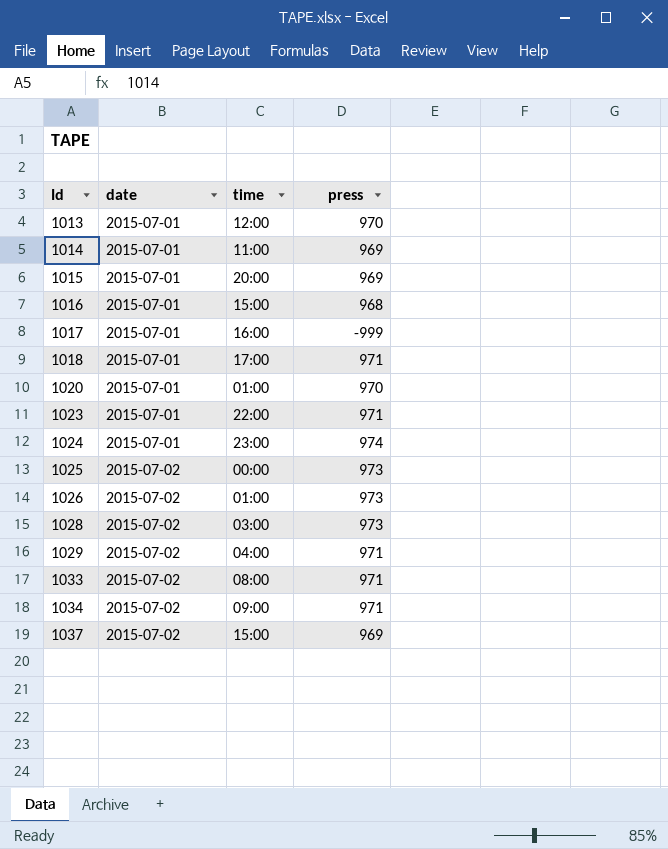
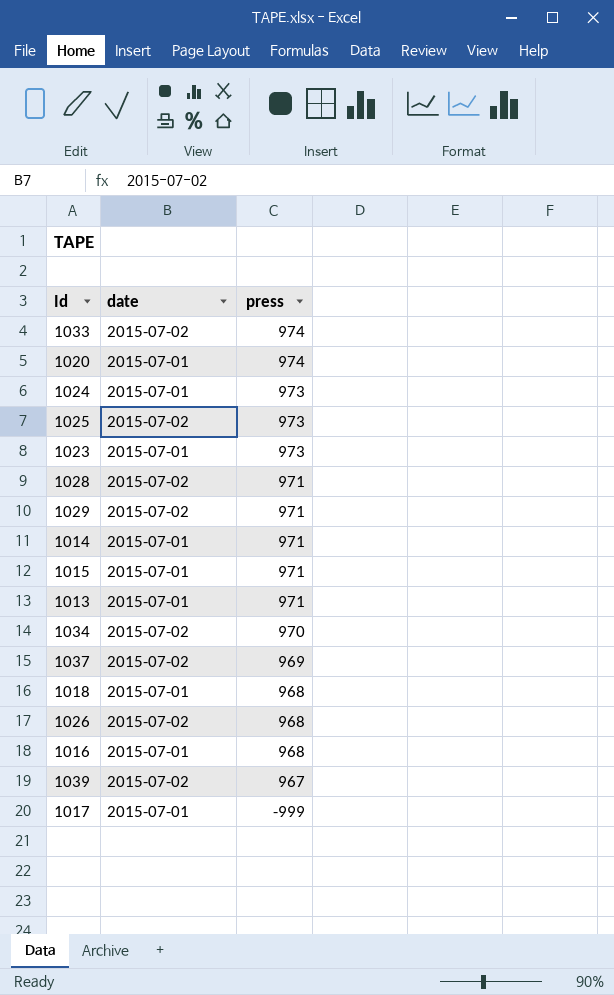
row order: Id ascending -> press descending
column time | position: 3 -> none
1033 | press: 971 -> 974
1020 | press: 970 -> 974
1024 | press: 974 -> 973
1023 | press: 971 -> 973
1028 | press: 973 -> 971
1014 | press: 969 -> 971
1015 | press: 969 -> 971
1013 | press: 970 -> 971
1034 | press: 971 -> 970
1018 | press: 971 -> 968
1026 | press: 973 -> 968
row 1039: none -> 2015-07-02 | 967

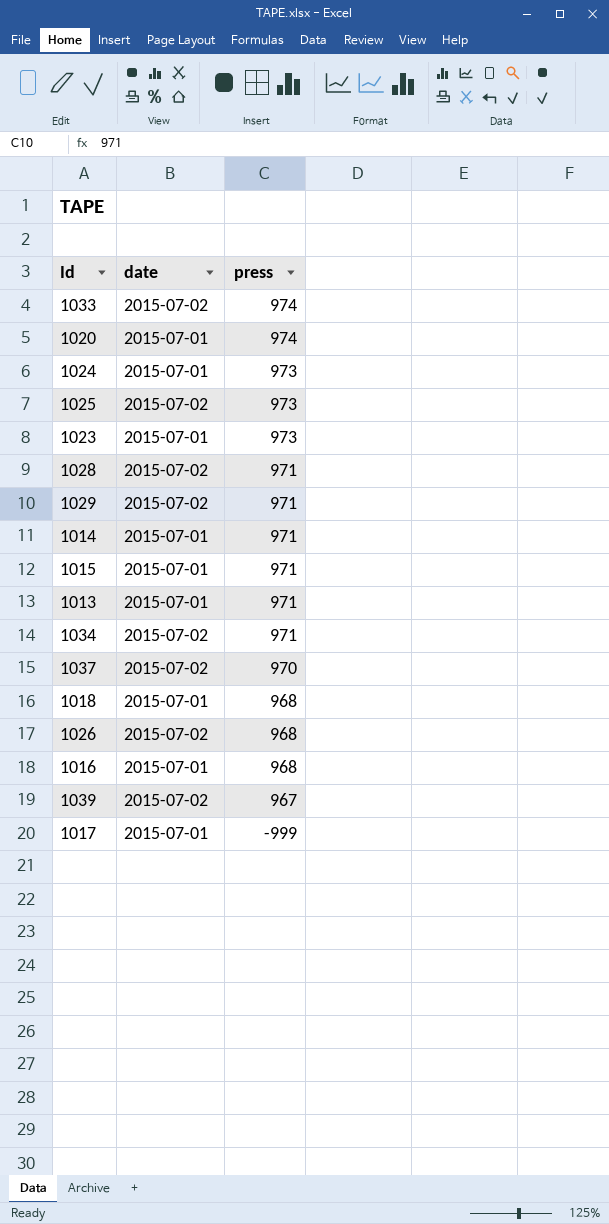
1034 | press: 970 -> 971
1037 | press: 969 -> 970

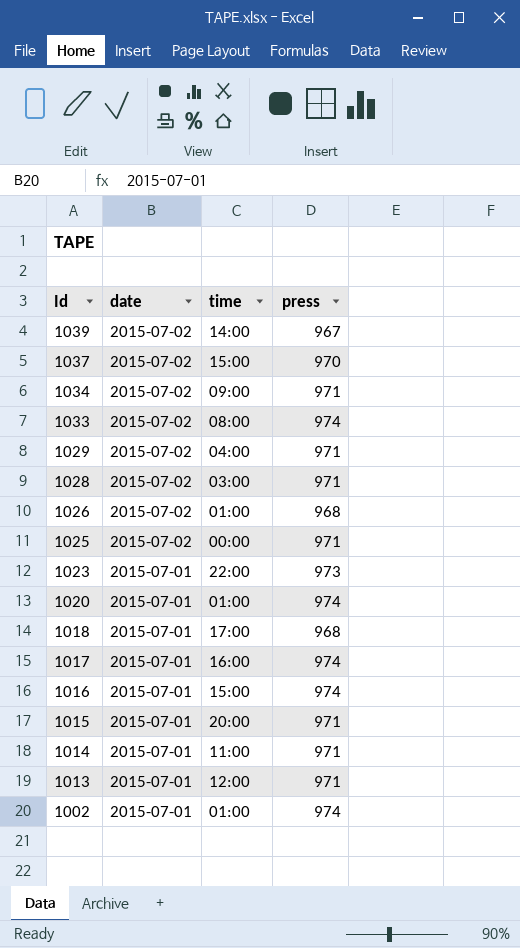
row order: press descending -> Id descending
column time | position: none -> 3
row 1024: 2015-07-01 | 973 -> none
1025 | press: 973 -> 971
1017 | press: -999 -> 974
1016 | press: 968 -> 974
row 1002: none -> 2015-07-01 | 01:00 | 974

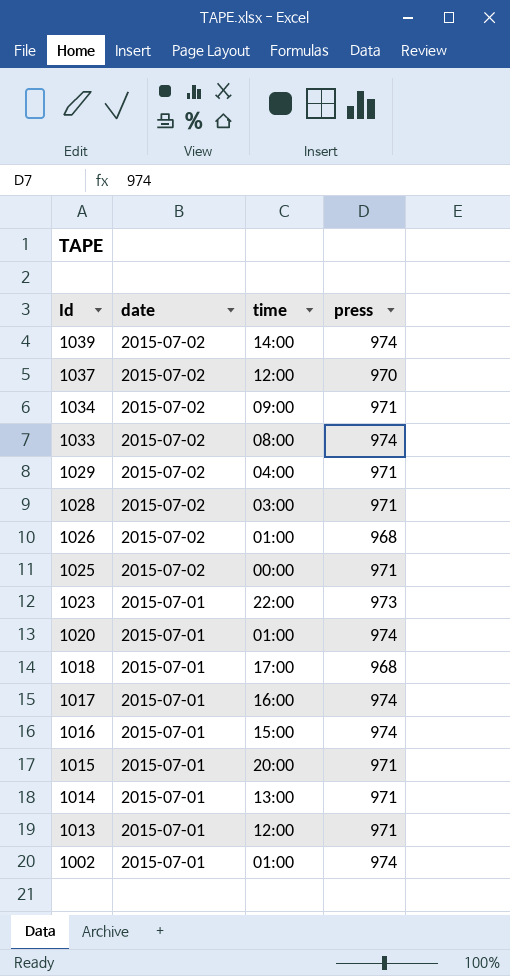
1039 | press: 967 -> 974
1037 | time: 15:00 -> 12:00
1014 | time: 11:00 -> 13:00

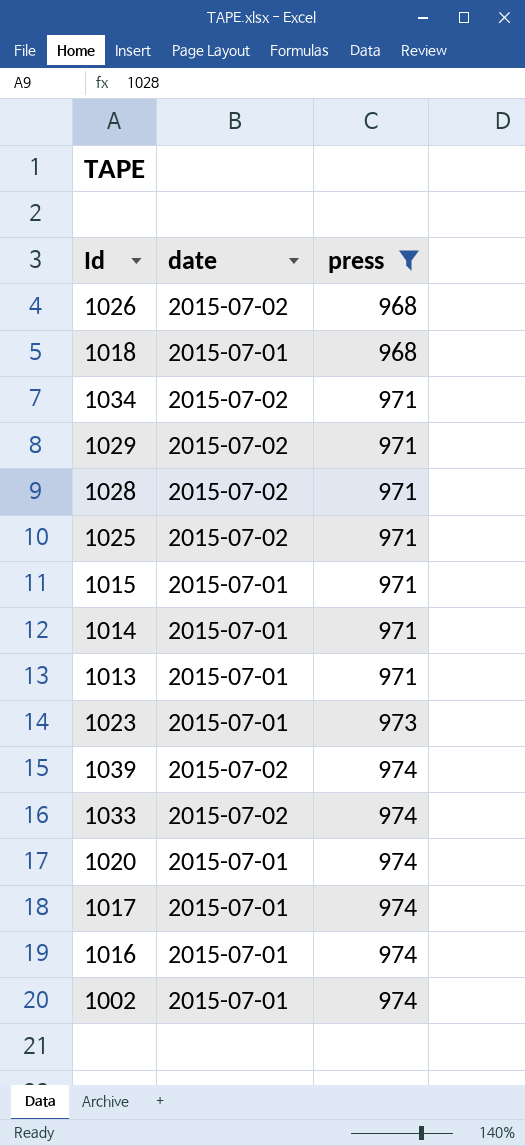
filter: none -> press != 970
row order: Id descending -> press ascending
column time | position: 3 -> none

